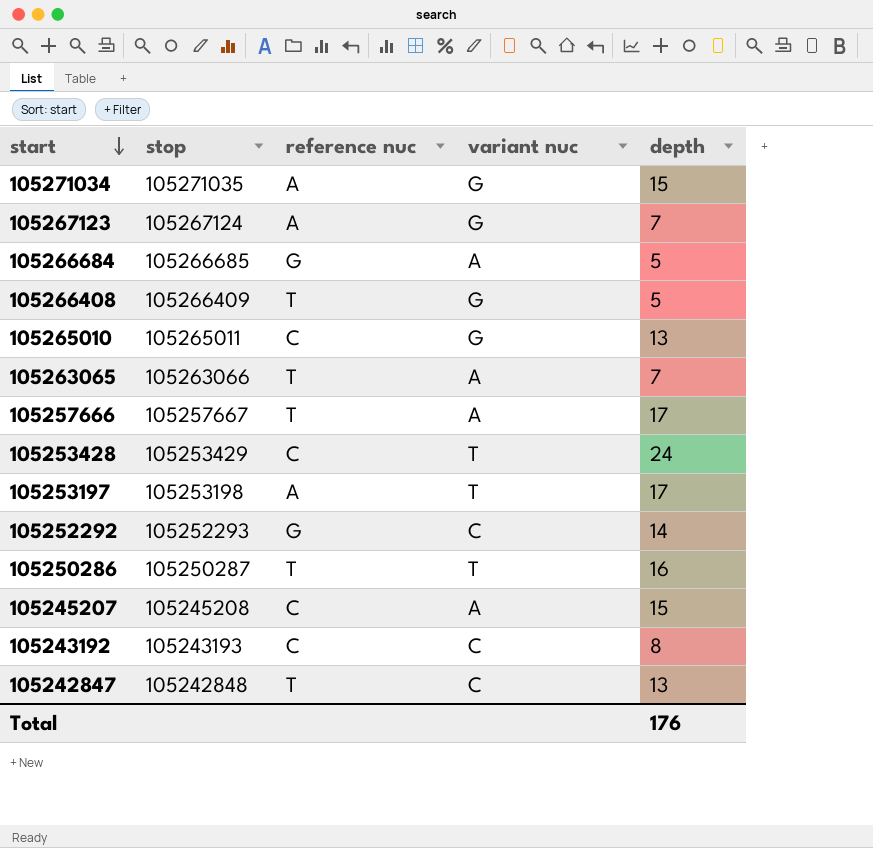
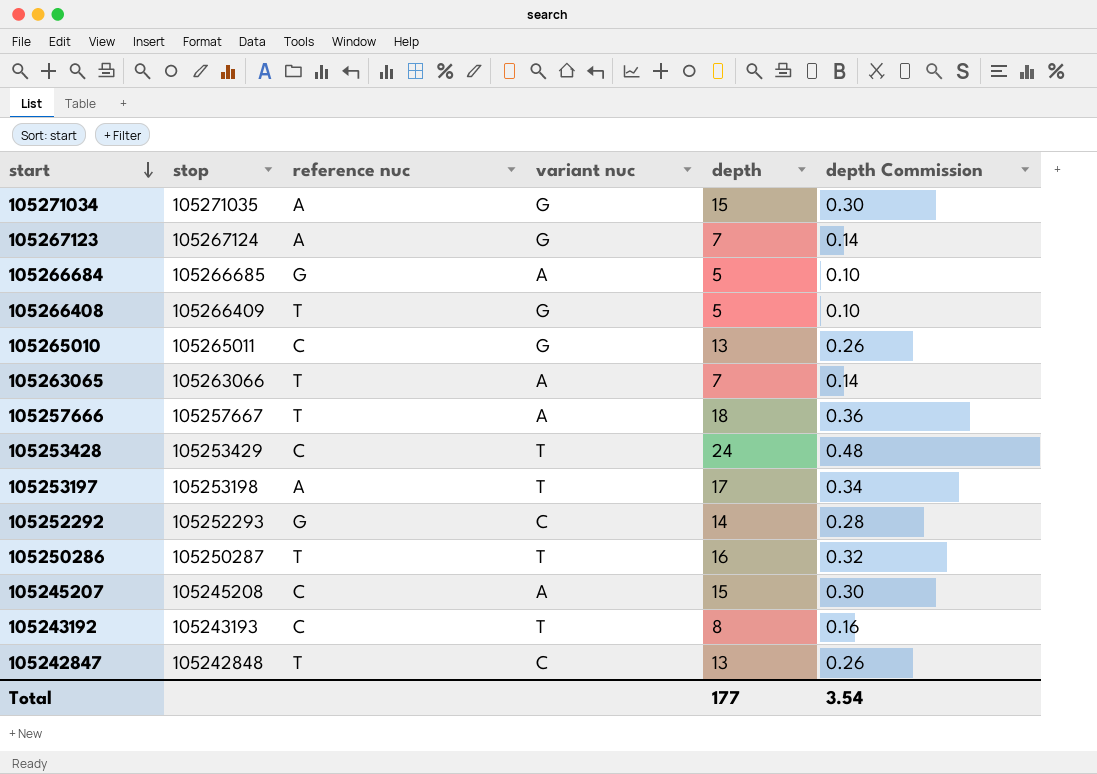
column depth Commission | formula: none -> [depth] * 0.02
105257666 | depth: 17 -> 18
105243192 | variant nuc: C -> T
Total | depth: 176 -> 177

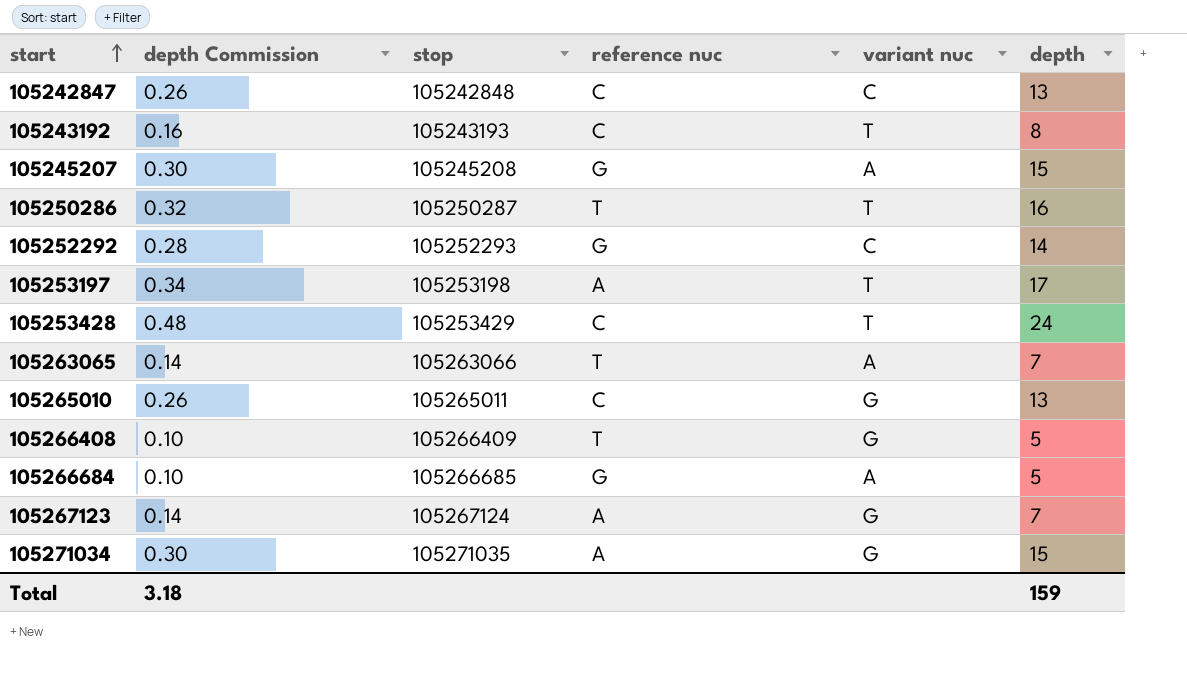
row order: start descending -> start ascending
column depth Commission | position: 6 -> 2
row 105257666: 105257667 | T | A | 18 | 0.36 -> none
105242847 | reference nuc: T -> C
105245207 | reference nuc: C -> G
Total | depth Commission: 3.54 -> 3.18
Total | depth: 177 -> 159

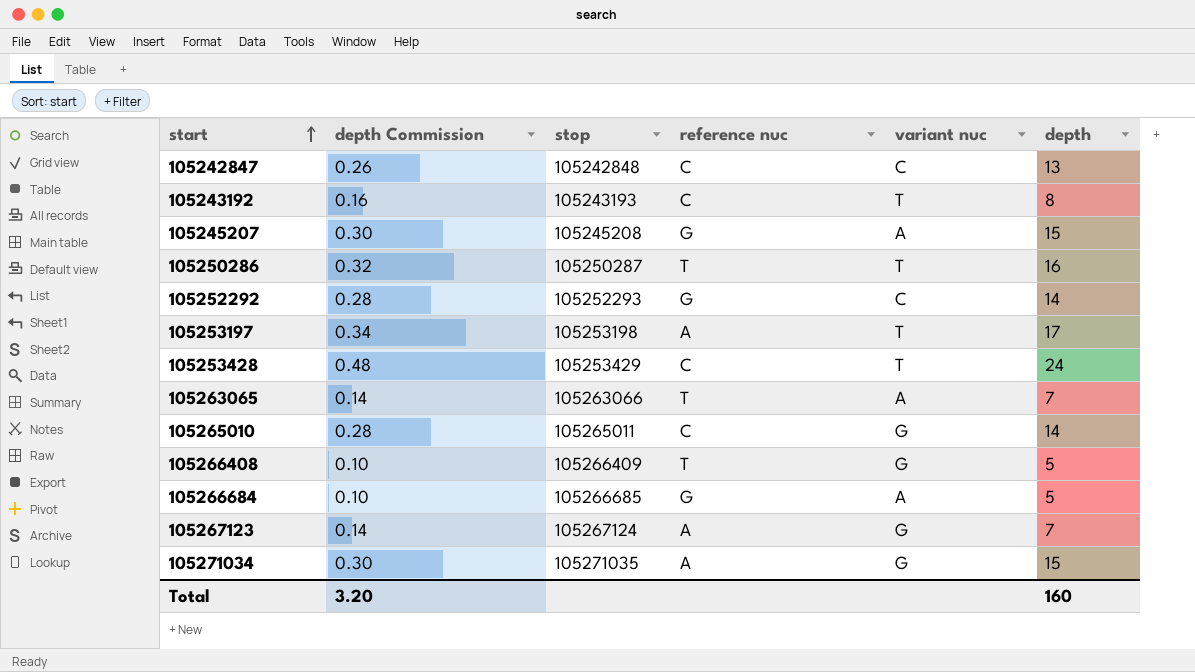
105265010 | depth Commission: 0.26 -> 0.28
105265010 | depth: 13 -> 14
Total | depth Commission: 3.18 -> 3.20
Total | depth: 159 -> 160

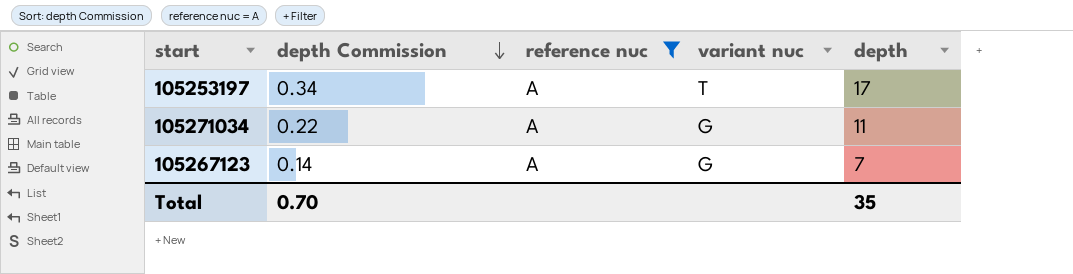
filter: none -> reference nuc = A
row order: start ascending -> depth Commission descending
column stop | position: 3 -> none
105271034 | depth Commission: 0.30 -> 0.22
105271034 | depth: 15 -> 11
Total | depth Commission: 3.20 -> 0.70
Total | depth: 160 -> 35

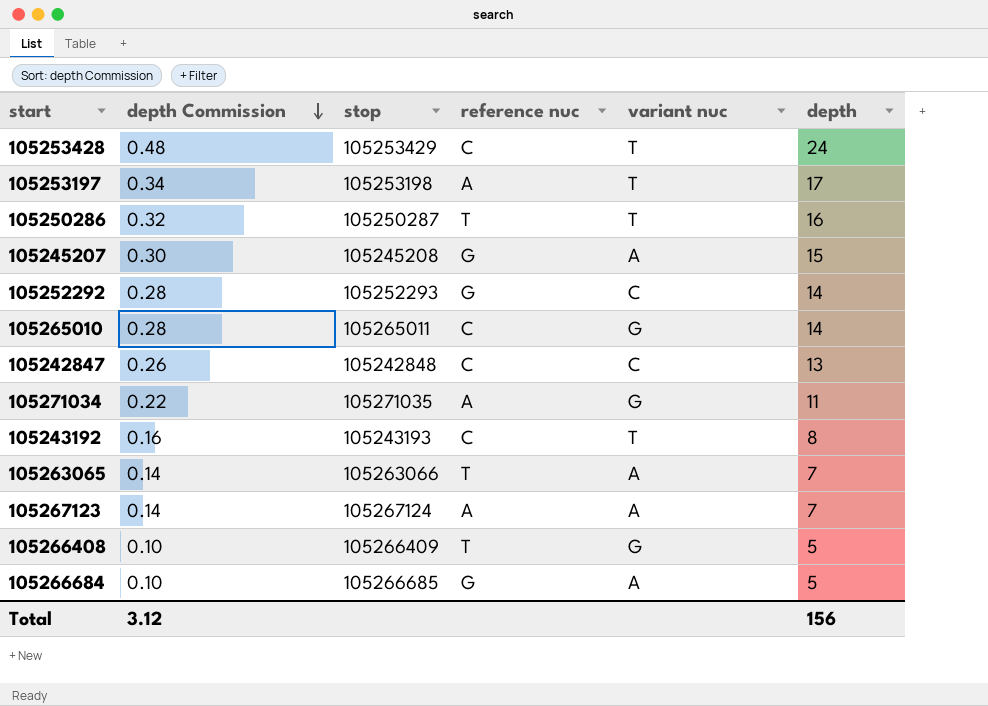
filter: reference nuc = A -> none
column stop | position: none -> 3
105267123 | variant nuc: G -> A
Total | depth Commission: 0.70 -> 3.12
Total | depth: 35 -> 156

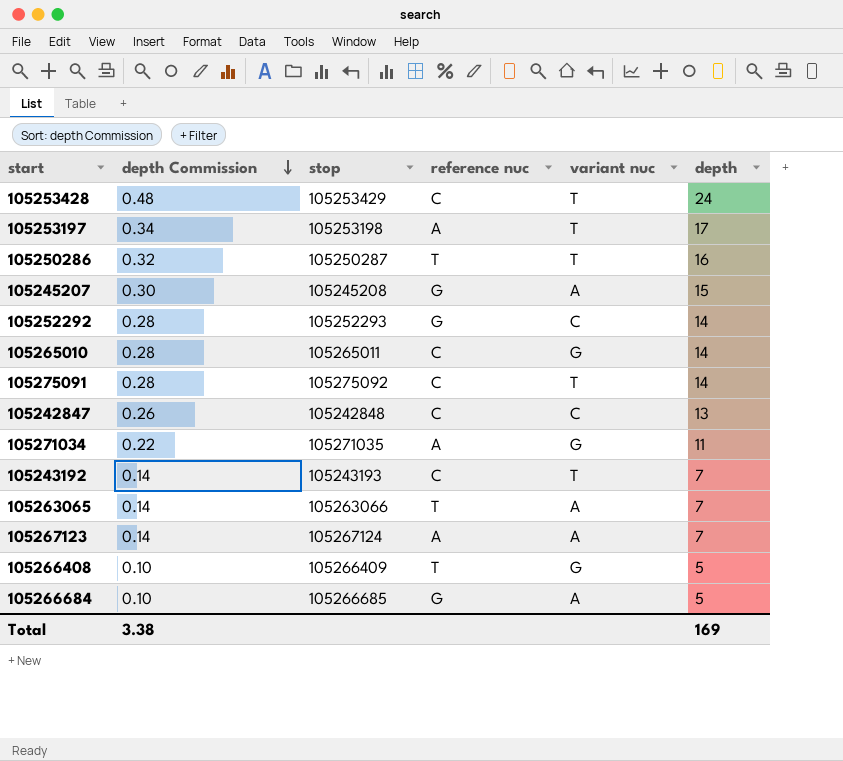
row 105275091: none -> 0.28 | 105275092 | C | T | 14
105243192 | depth Commission: 0.16 -> 0.14
105243192 | depth: 8 -> 7
Total | depth Commission: 3.12 -> 3.38
Total | depth: 156 -> 169

